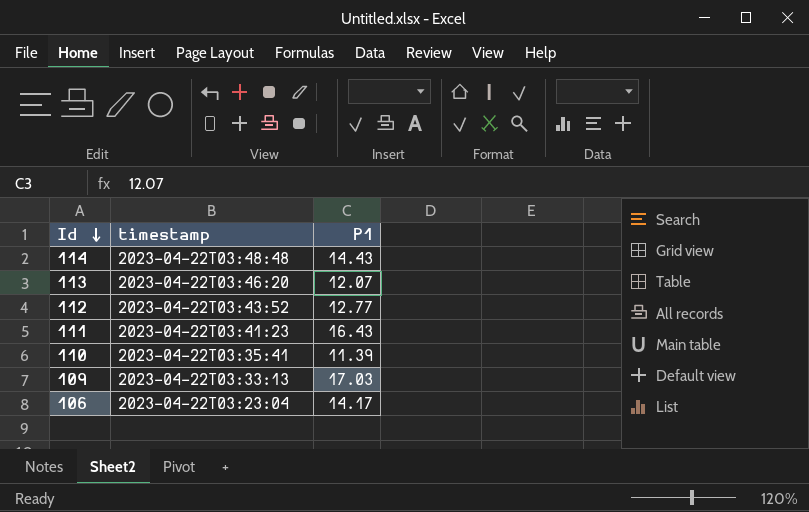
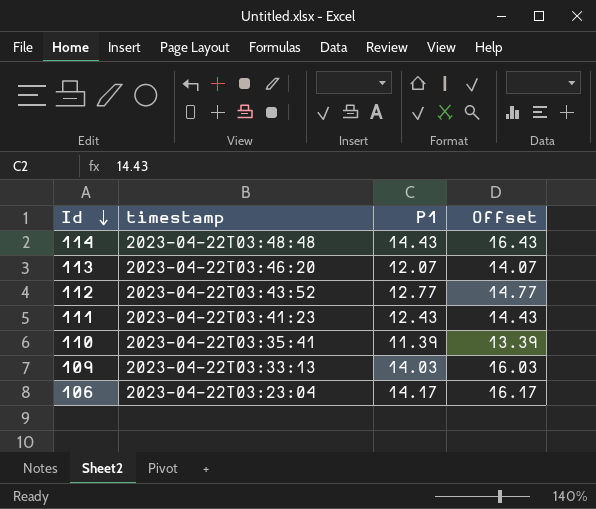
column Offset | formula: none -> [P1] + 2
111 | P1: 16.43 -> 12.43
109 | P1: 17.03 -> 14.03

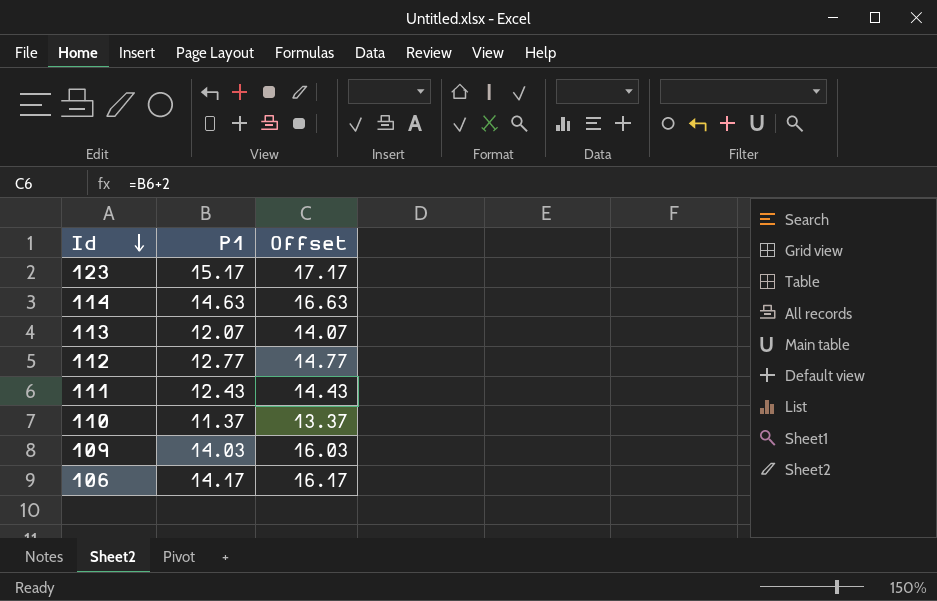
column timestamp | position: 2 -> none
row 123: none -> 15.17 | 17.17
114 | P1: 14.43 -> 14.63
114 | Offset: 16.43 -> 16.63
110 | P1: 11.39 -> 11.37
110 | Offset: 13.39 -> 13.37

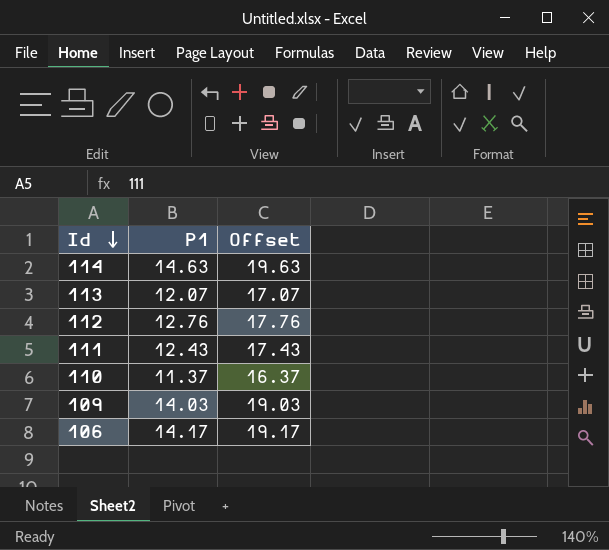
column Offset | formula: [P1] + 2 -> [P1] + 5
row 123: 15.17 | 17.17 -> none
112 | P1: 12.77 -> 12.76

